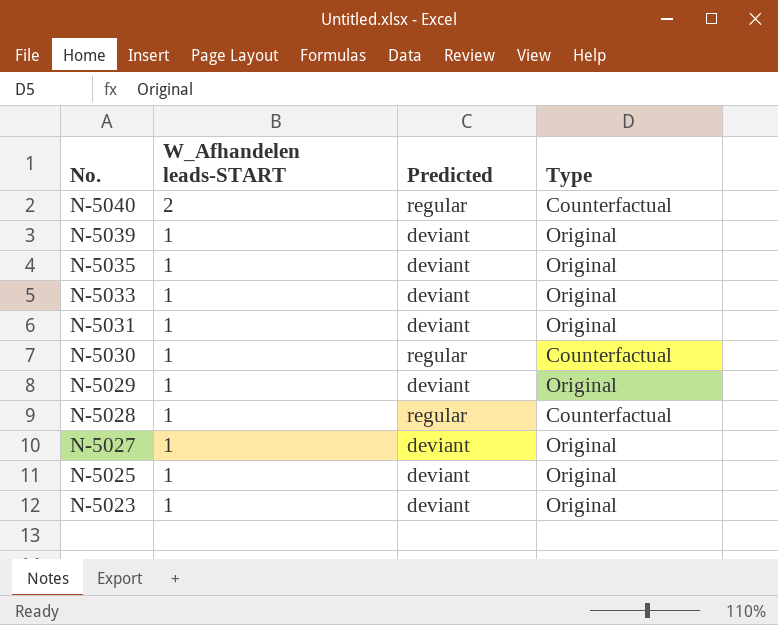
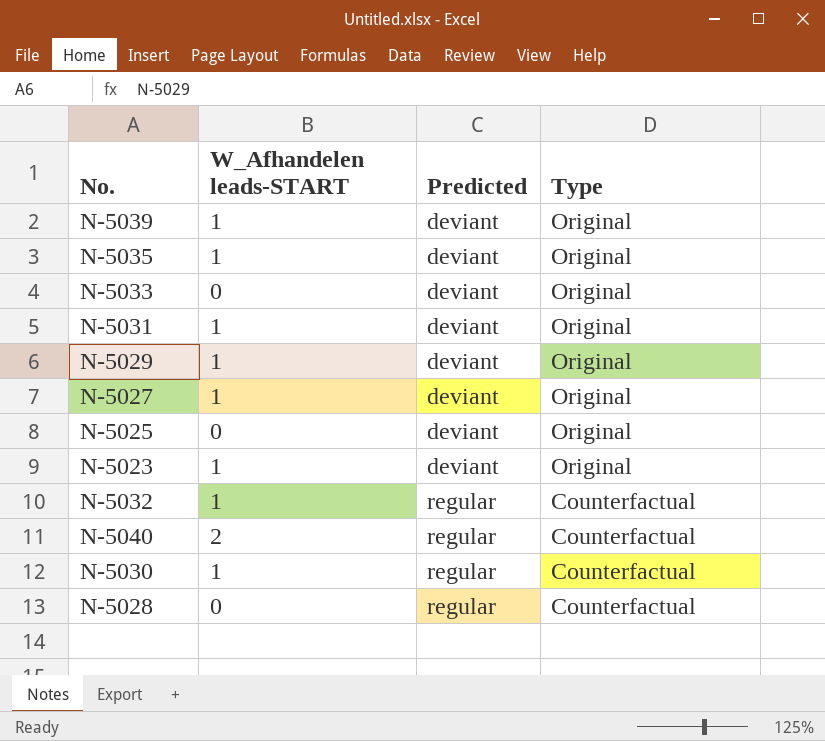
row order: No. descending -> Predicted ascending
N-5033 | W_Afhandelen leads-START: 1 -> 0
N-5025 | W_Afhandelen leads-START: 1 -> 0
row N-5032: none -> 1 | regular | Counterfactual
N-5028 | W_Afhandelen leads-START: 1 -> 0

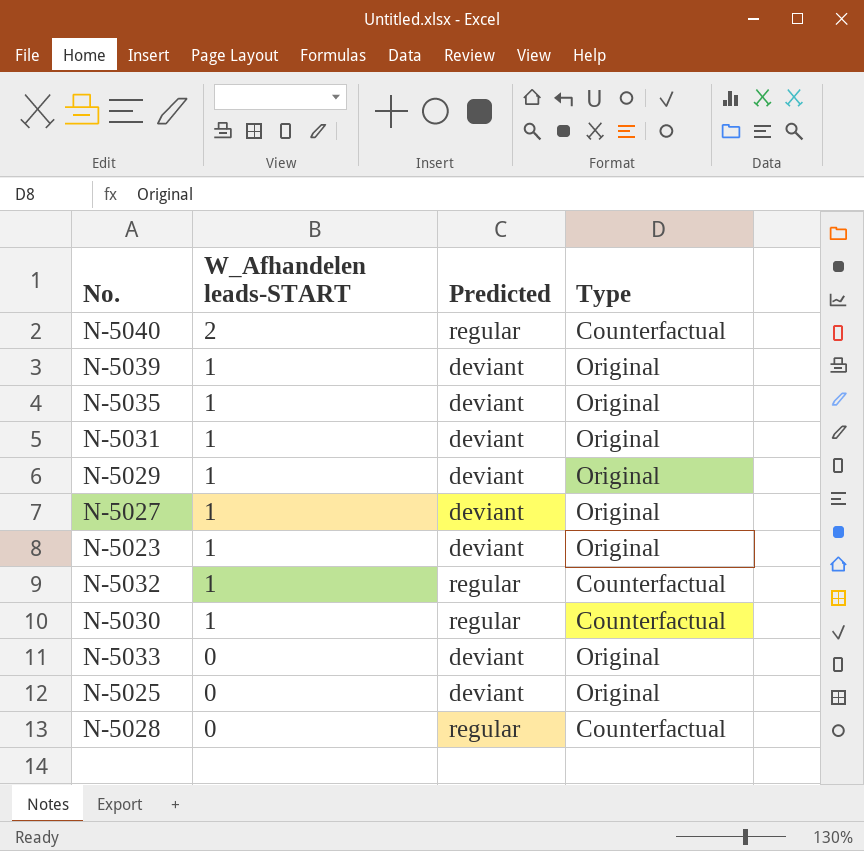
row order: Predicted ascending -> W_Afhandelen leads-START descending

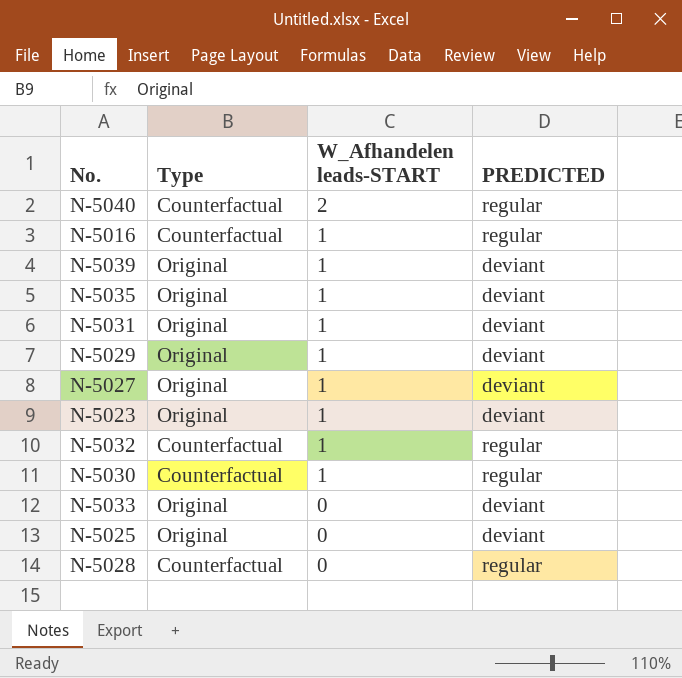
column Type | position: 4 -> 2
column name: Predicted -> PREDICTED
row N-5016: none -> Counterfactual | 1 | regular

